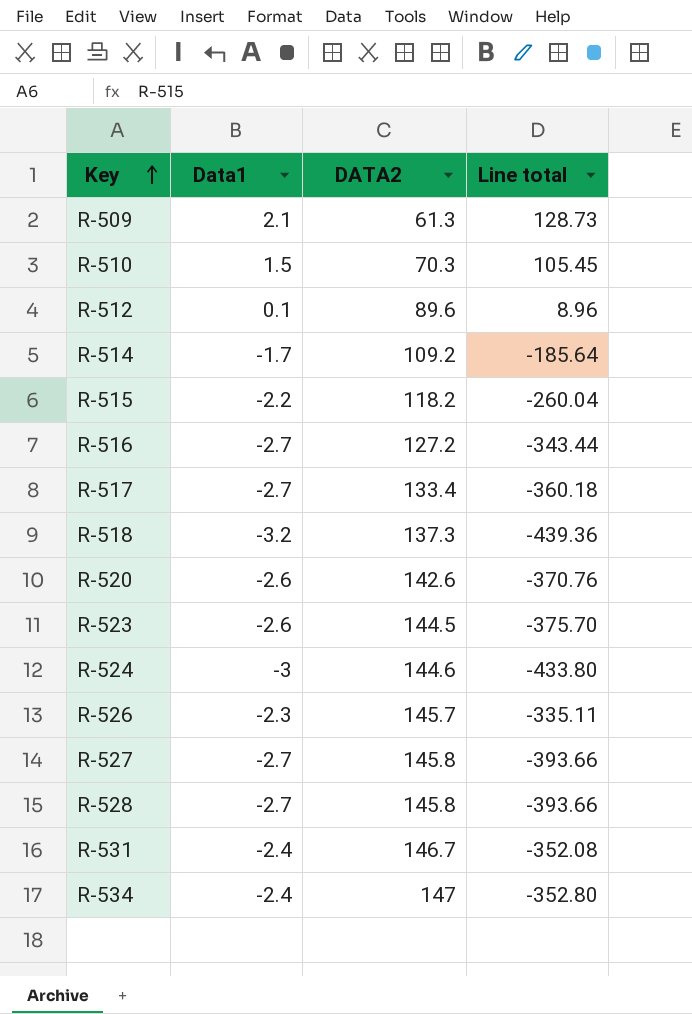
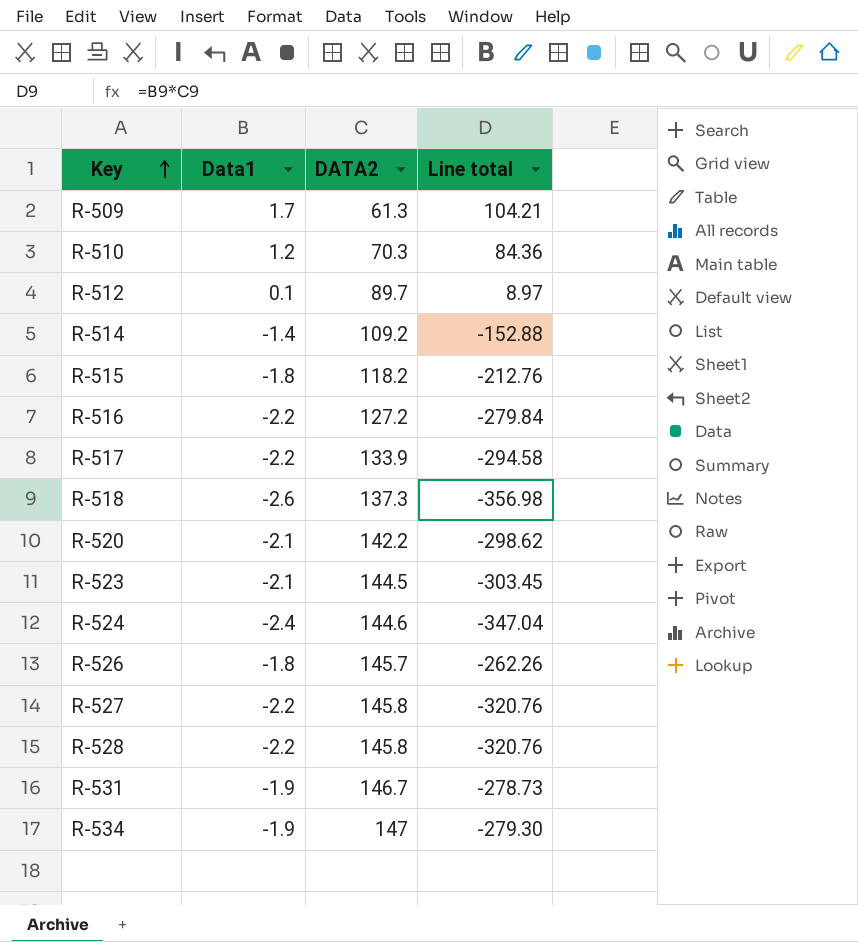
R-509 | Data1: 2.1 -> 1.7
R-509 | Line total: 128.73 -> 104.21
R-510 | Data1: 1.5 -> 1.2
R-510 | Line total: 105.45 -> 84.36
R-512 | DATA2: 89.6 -> 89.7
R-512 | Line total: 8.96 -> 8.97
R-514 | Data1: -1.7 -> -1.4
R-514 | Line total: -185.64 -> -152.88
R-515 | Data1: -2.2 -> -1.8
R-515 | Line total: -260.04 -> -212.76
R-516 | Data1: -2.7 -> -2.2
R-516 | Line total: -343.44 -> -279.84
R-517 | Data1: -2.7 -> -2.2
R-517 | DATA2: 133.4 -> 133.9
R-517 | Line total: -360.18 -> -294.58
R-518 | Data1: -3.2 -> -2.6
R-518 | Line total: -439.36 -> -356.98
R-520 | Data1: -2.6 -> -2.1
R-520 | DATA2: 142.6 -> 142.2
R-520 | Line total: -370.76 -> -298.62
R-523 | Data1: -2.6 -> -2.1
R-523 | Line total: -375.70 -> -303.45
R-524 | Data1: -3 -> -2.4
R-524 | Line total: -433.80 -> -347.04
R-526 | Data1: -2.3 -> -1.8
R-526 | Line total: -335.11 -> -262.26
R-527 | Data1: -2.7 -> -2.2
R-527 | Line total: -393.66 -> -320.76
R-528 | Data1: -2.7 -> -2.2
R-528 | Line total: -393.66 -> -320.76
R-531 | Data1: -2.4 -> -1.9
R-531 | Line total: -352.08 -> -278.73
R-534 | Data1: -2.4 -> -1.9
R-534 | Line total: -352.80 -> -279.30

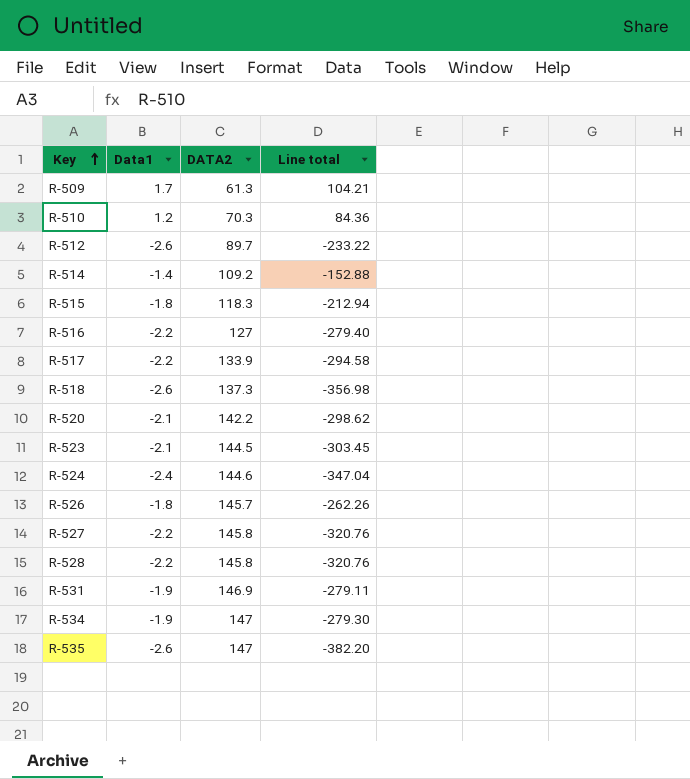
R-512 | Data1: 0.1 -> -2.6
R-512 | Line total: 8.97 -> -233.22
R-515 | DATA2: 118.2 -> 118.3
R-515 | Line total: -212.76 -> -212.94
R-516 | DATA2: 127.2 -> 127
R-516 | Line total: -279.84 -> -279.40
R-531 | DATA2: 146.7 -> 146.9
R-531 | Line total: -278.73 -> -279.11
row R-535: none -> -2.6 | 147 | -382.20

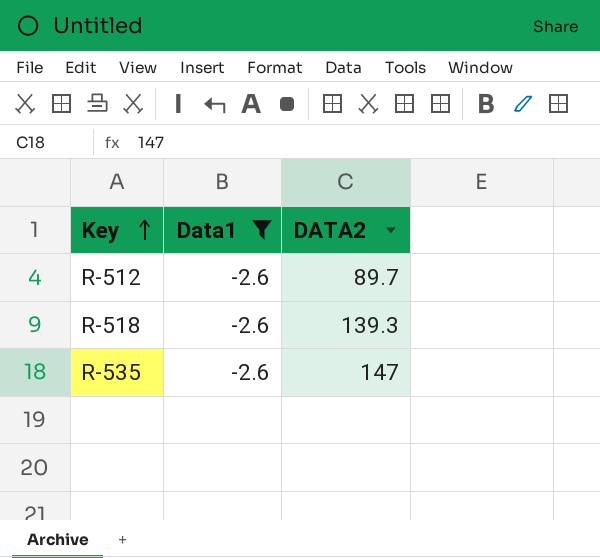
filter: none -> Data1 = -2.6
column Line total | formula: [Data1] * [DATA2] -> none
R-518 | DATA2: 137.3 -> 139.3

